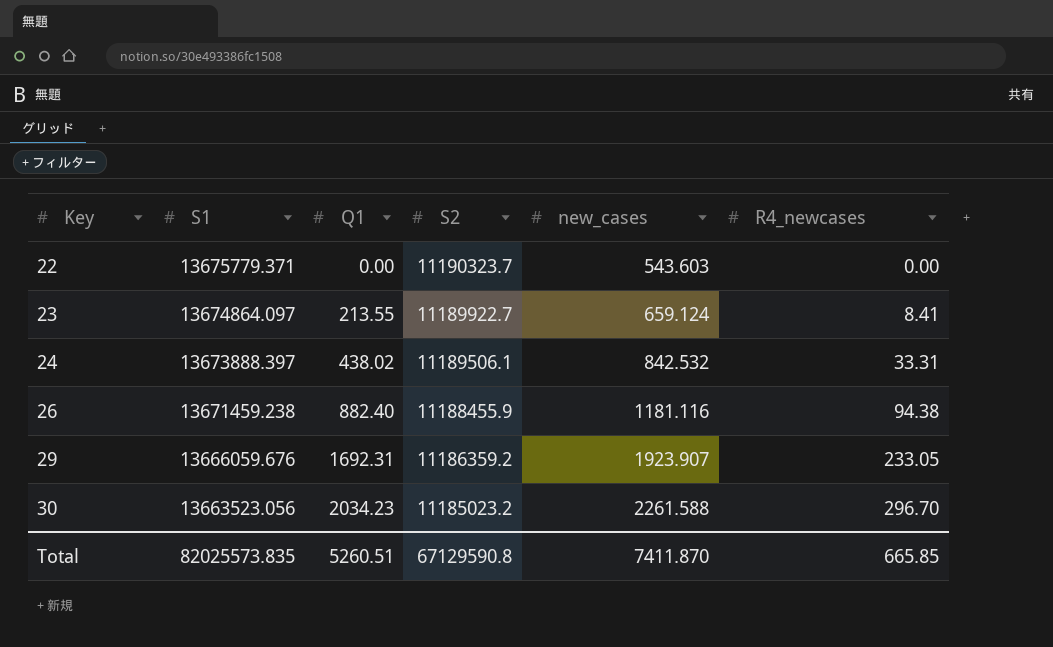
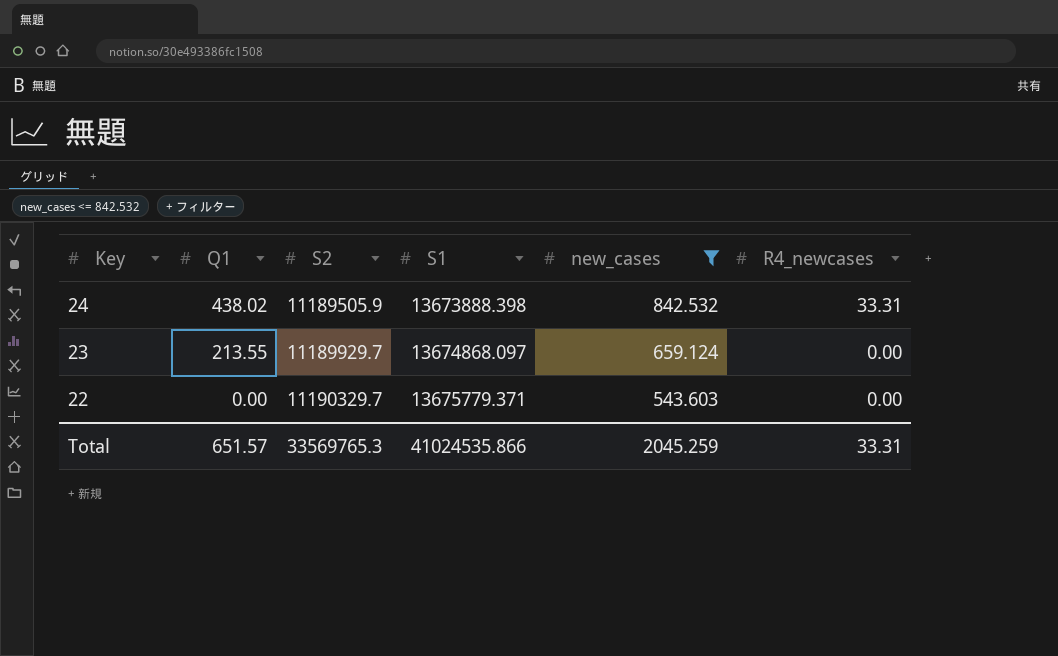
filter: none -> new_cases <= 842.532
row order: Key ascending -> Key descending
column S1 | position: 2 -> 4
24 | S2: 11189506.1 -> 11189505.9
24 | S1: 13673888.397 -> 13673888.398
23 | S2: 11189922.7 -> 11189929.7
23 | S1: 13674864.097 -> 13674868.097
23 | R4_newcases: 8.41 -> 0.00
22 | S2: 11190323.7 -> 11190329.7
Total | Q1: 5260.51 -> 651.57
Total | S2: 67129590.8 -> 33569765.3
Total | S1: 82025573.835 -> 41024535.866
Total | new_cases: 7411.870 -> 2045.259
Total | R4_newcases: 665.85 -> 33.31

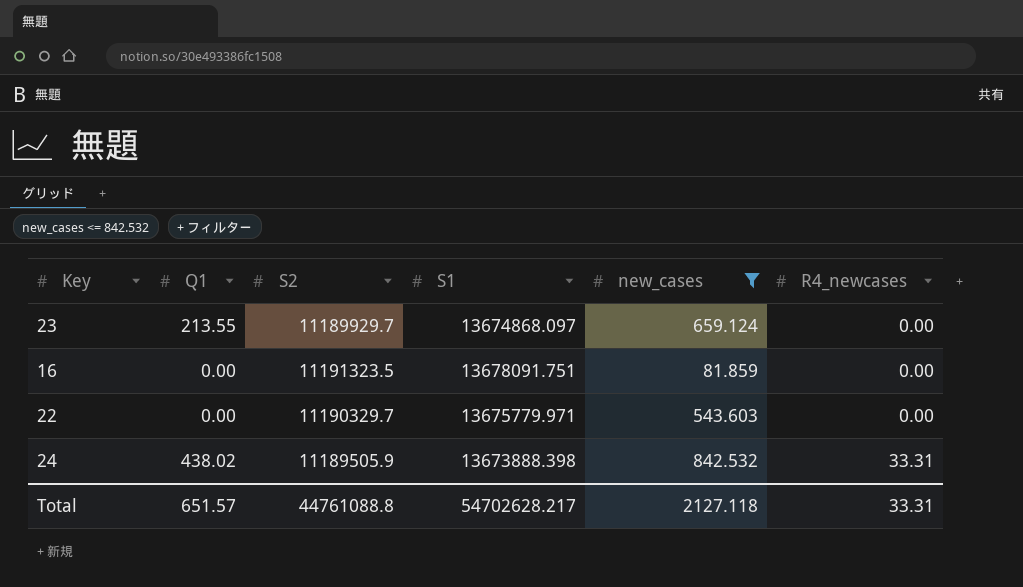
row order: Key descending -> R4_newcases ascending
row 16: none -> 0.00 | 11191323.5 | 13678091.751 | 81.859 | 0.00
22 | S1: 13675779.371 -> 13675779.971
Total | S2: 33569765.3 -> 44761088.8
Total | S1: 41024535.866 -> 54702628.217
Total | new_cases: 2045.259 -> 2127.118

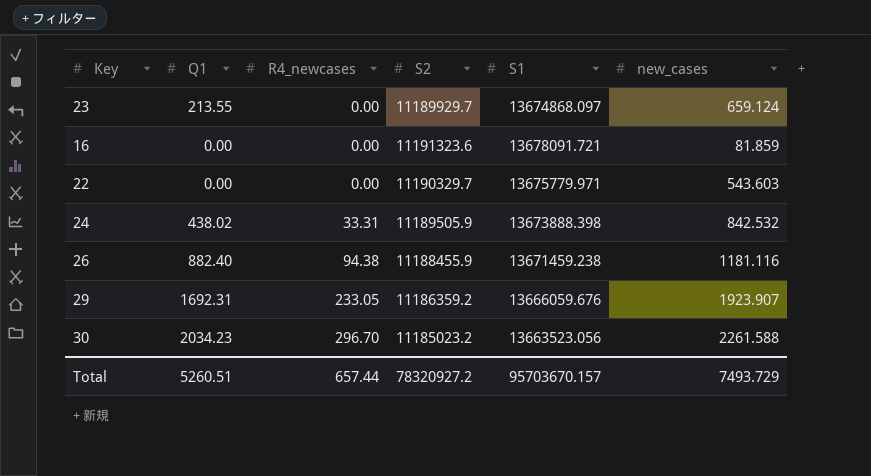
filter: new_cases <= 842.532 -> none
column R4_newcases | position: 6 -> 3
16 | S2: 11191323.5 -> 11191323.6
16 | S1: 13678091.751 -> 13678091.721
Total | Q1: 651.57 -> 5260.51
Total | R4_newcases: 33.31 -> 657.44
Total | S2: 44761088.8 -> 78320927.2
Total | S1: 54702628.217 -> 95703670.157
Total | new_cases: 2127.118 -> 7493.729

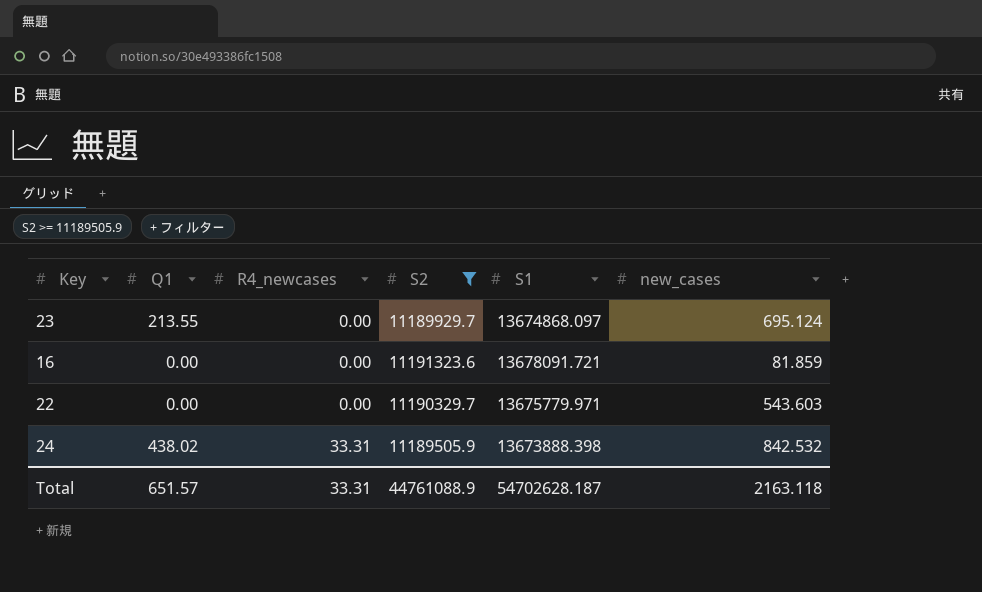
filter: none -> S2 >= 11189505.9
23 | new_cases: 659.124 -> 695.124
Total | Q1: 5260.51 -> 651.57
Total | R4_newcases: 657.44 -> 33.31
Total | S2: 78320927.2 -> 44761088.9
Total | S1: 95703670.157 -> 54702628.187
Total | new_cases: 7493.729 -> 2163.118

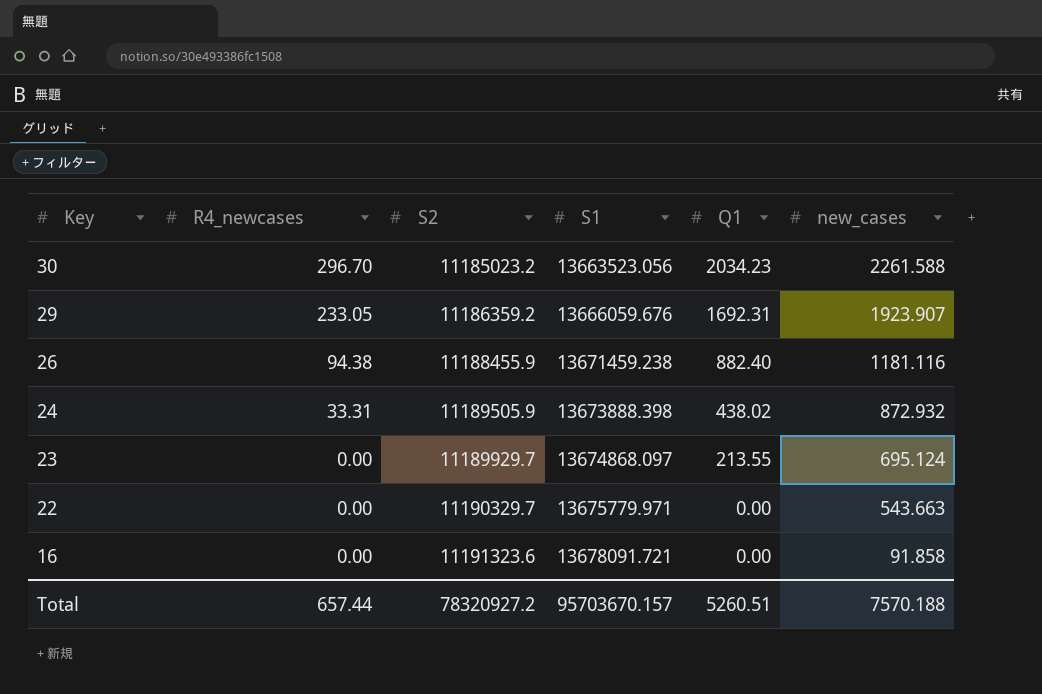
filter: S2 >= 11189505.9 -> none
row order: R4_newcases ascending -> Key descending
column Q1 | position: 2 -> 5
24 | new_cases: 842.532 -> 872.932
22 | new_cases: 543.603 -> 543.663
16 | new_cases: 81.859 -> 91.858
Total | R4_newcases: 33.31 -> 657.44
Total | S2: 44761088.9 -> 78320927.2
Total | S1: 54702628.187 -> 95703670.157
Total | Q1: 651.57 -> 5260.51
Total | new_cases: 2163.118 -> 7570.188

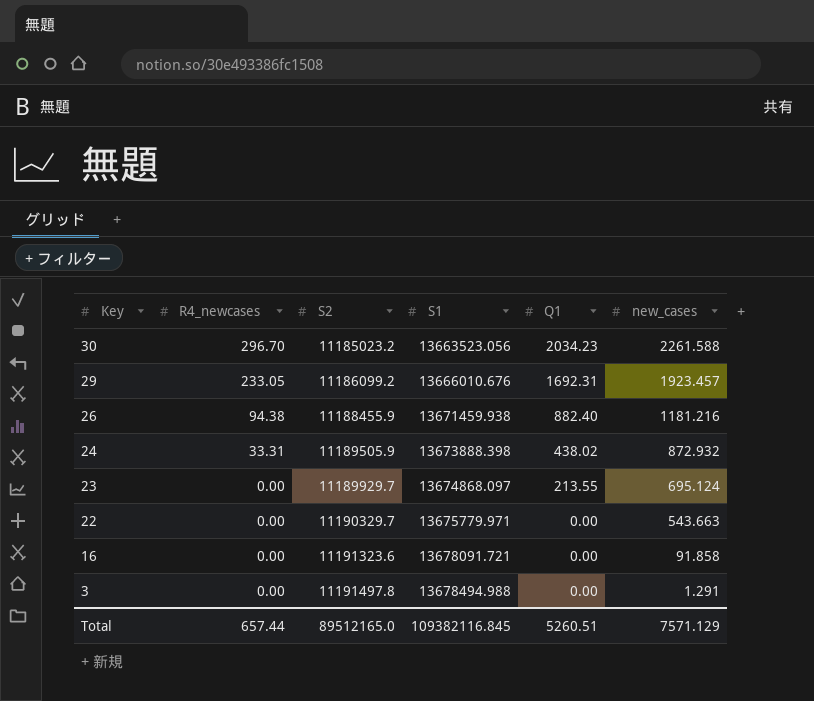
29 | S2: 11186359.2 -> 11186099.2
29 | S1: 13666059.676 -> 13666010.676
29 | new_cases: 1923.907 -> 1923.457
26 | S1: 13671459.238 -> 13671459.938
26 | new_cases: 1181.116 -> 1181.216
row 3: none -> 0.00 | 11191497.8 | 13678494.988 | 0.00 | 1.291
Total | S2: 78320927.2 -> 89512165.0
Total | S1: 95703670.157 -> 109382116.845
Total | new_cases: 7570.188 -> 7571.129

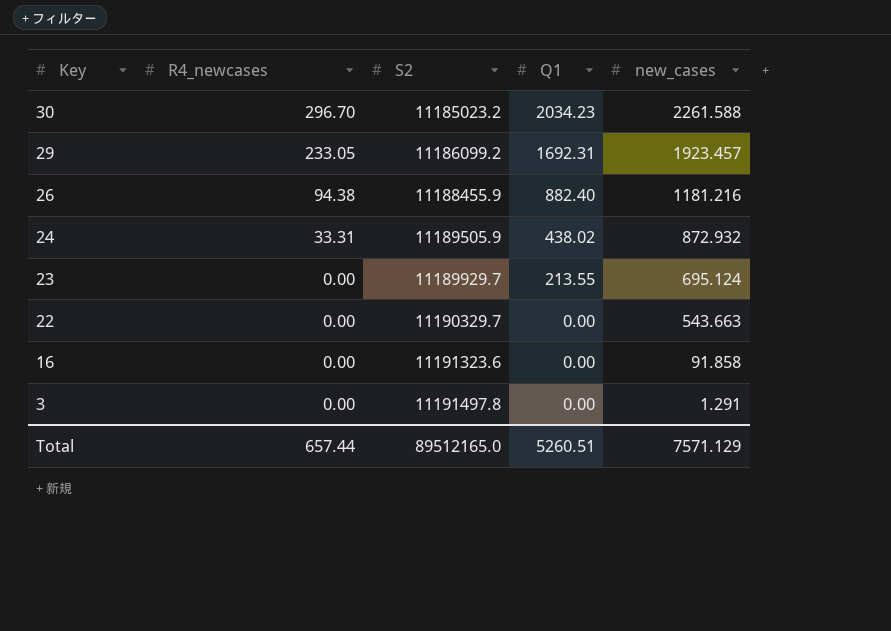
column S1 | position: 4 -> none

